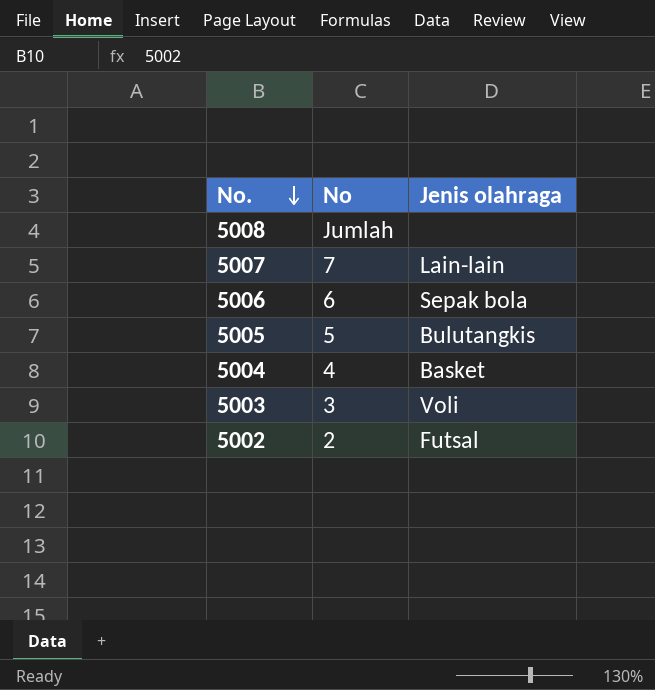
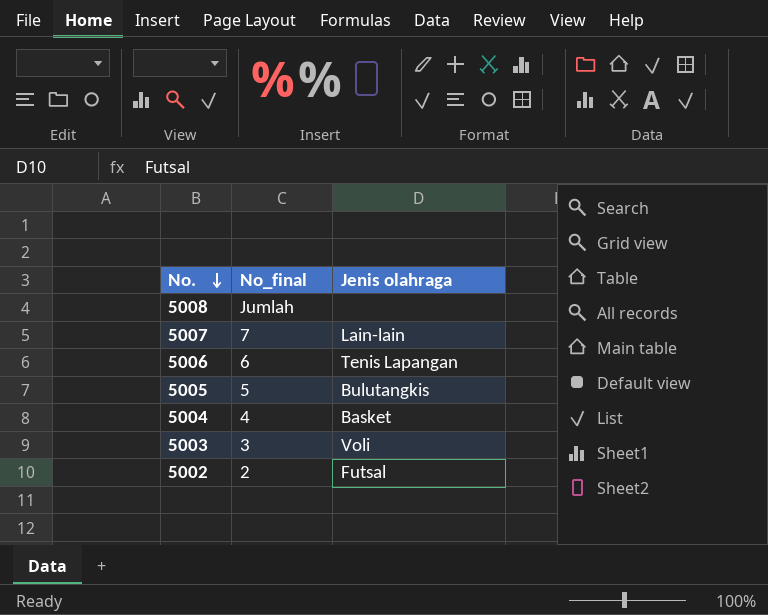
column name: No -> No_final
5006 | Jenis olahraga: Sepak bola -> Tenis Lapangan

